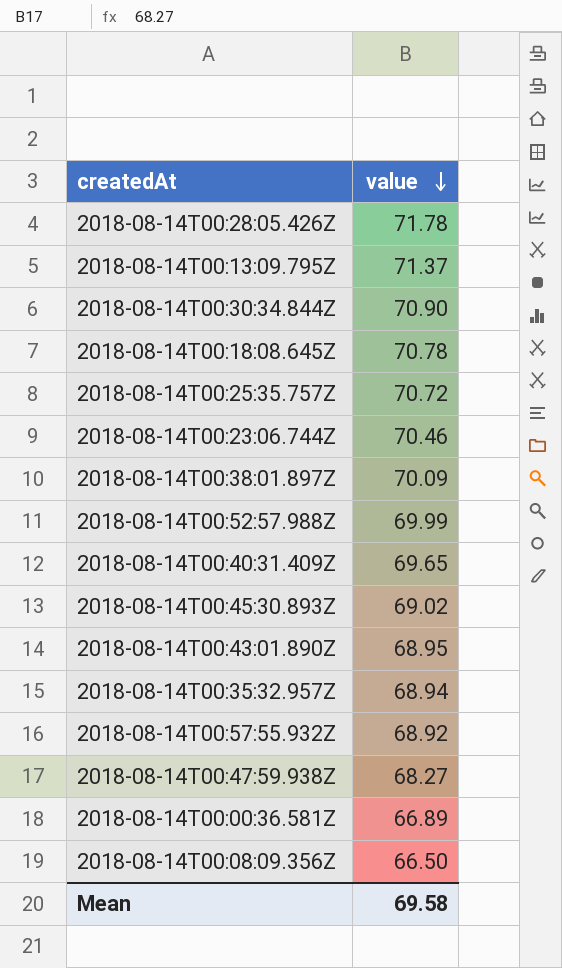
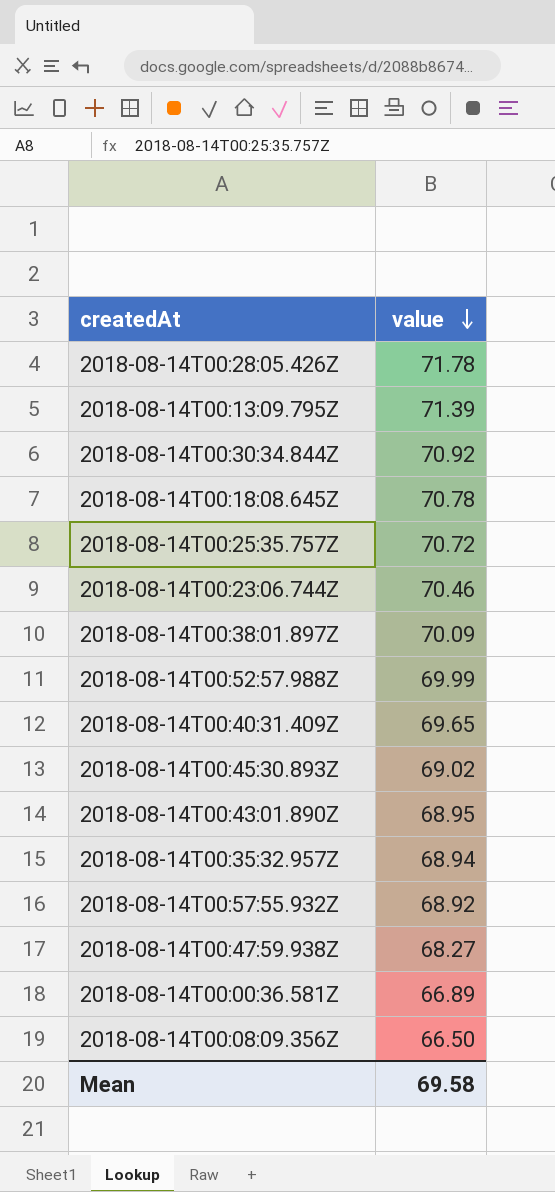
2018-08-14T00:13:09.795Z | value: 71.37 -> 71.39
2018-08-14T00:30:34.844Z | value: 70.90 -> 70.92

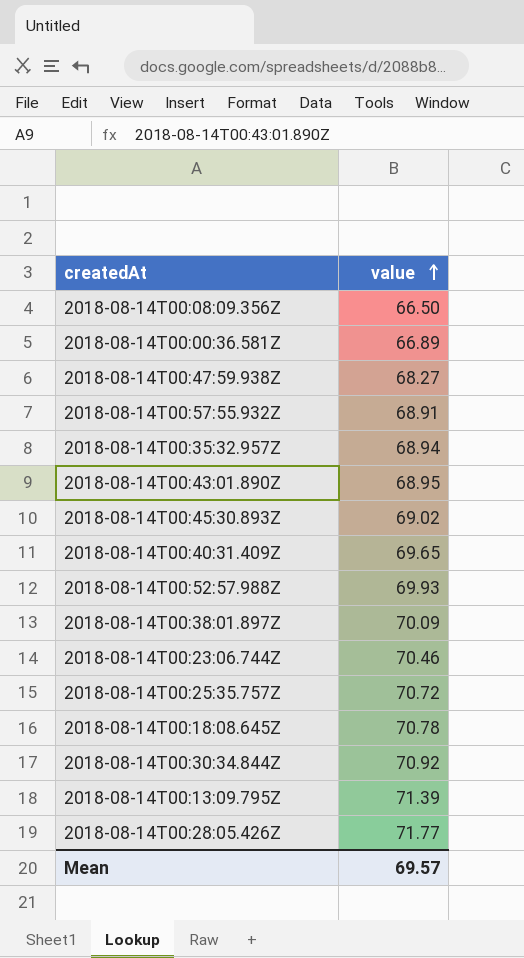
row order: value descending -> value ascending
2018-08-14T00:57:55.932Z | value: 68.92 -> 68.91
2018-08-14T00:52:57.988Z | value: 69.99 -> 69.93
2018-08-14T00:28:05.426Z | value: 71.78 -> 71.77
Mean | value: 69.58 -> 69.57

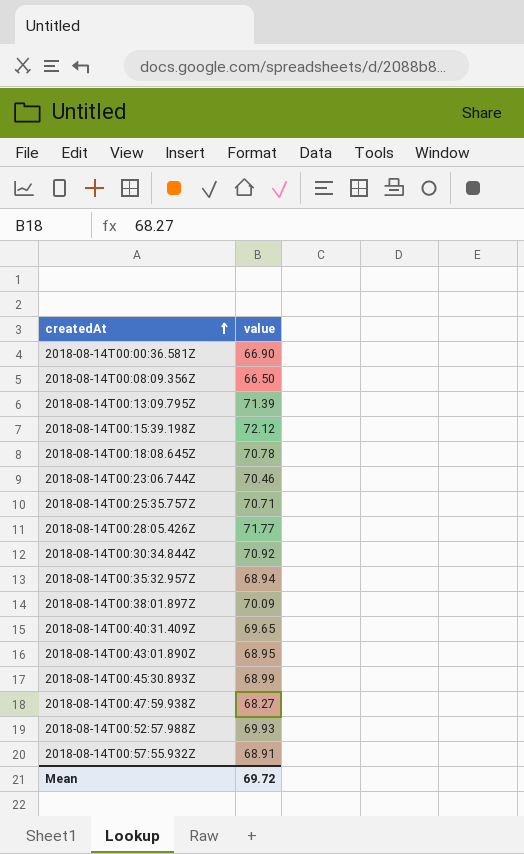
row order: value ascending -> createdAt ascending
2018-08-14T00:00:36.581Z | value: 66.89 -> 66.90
row 2018-08-14T00:15:39.198Z: none -> 72.12
2018-08-14T00:25:35.757Z | value: 70.72 -> 70.71
2018-08-14T00:45:30.893Z | value: 69.02 -> 68.99
Mean | value: 69.57 -> 69.72

